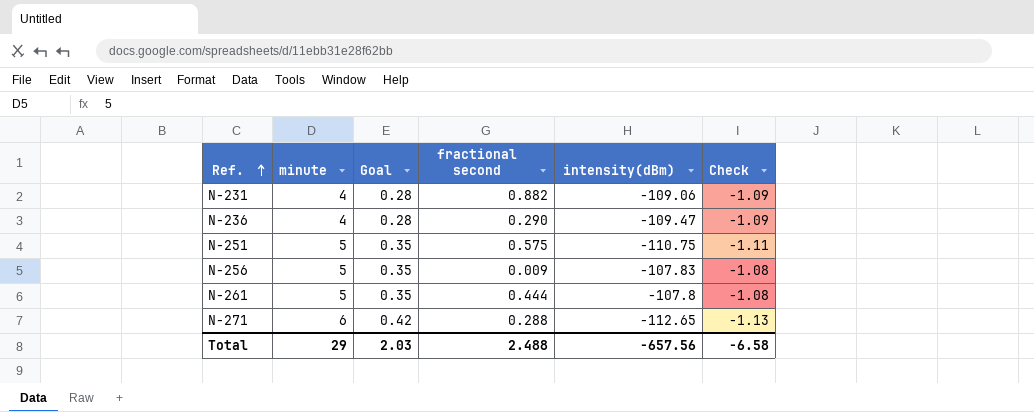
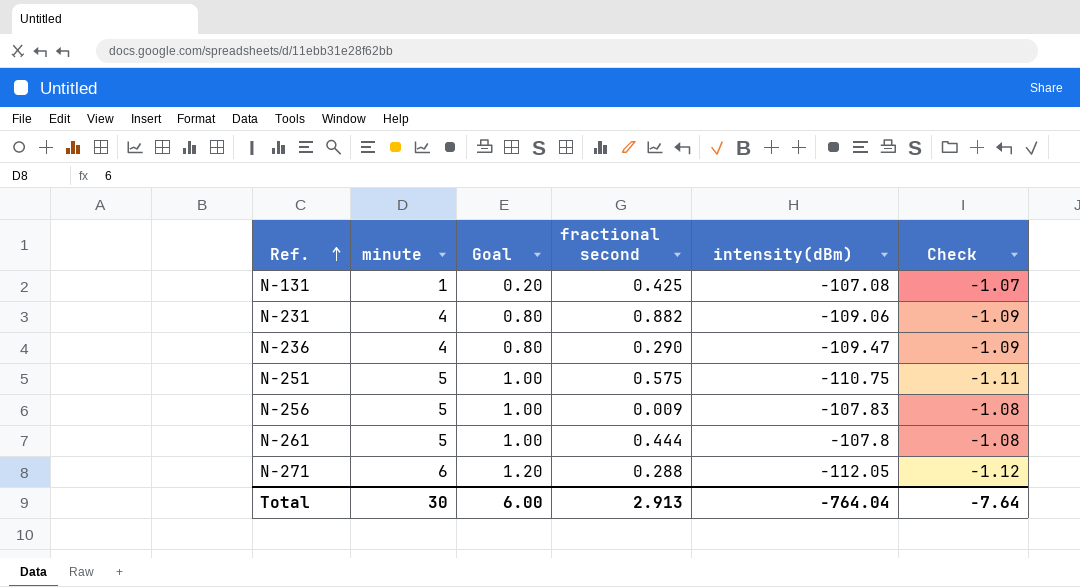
column Goal | formula: [minute] * 0.07 -> [minute] * 0.2
row N-131: none -> 1 | 0.20 | 0.425 | -107.08 | -1.07
N-271 | intensity(dBm): -112.65 -> -112.05
N-271 | Check: -1.13 -> -1.12
Total | minute: 29 -> 30
Total | Goal: 2.03 -> 6.00
Total | fractional second: 2.488 -> 2.913
Total | intensity(dBm): -657.56 -> -764.04
Total | Check: -6.58 -> -7.64

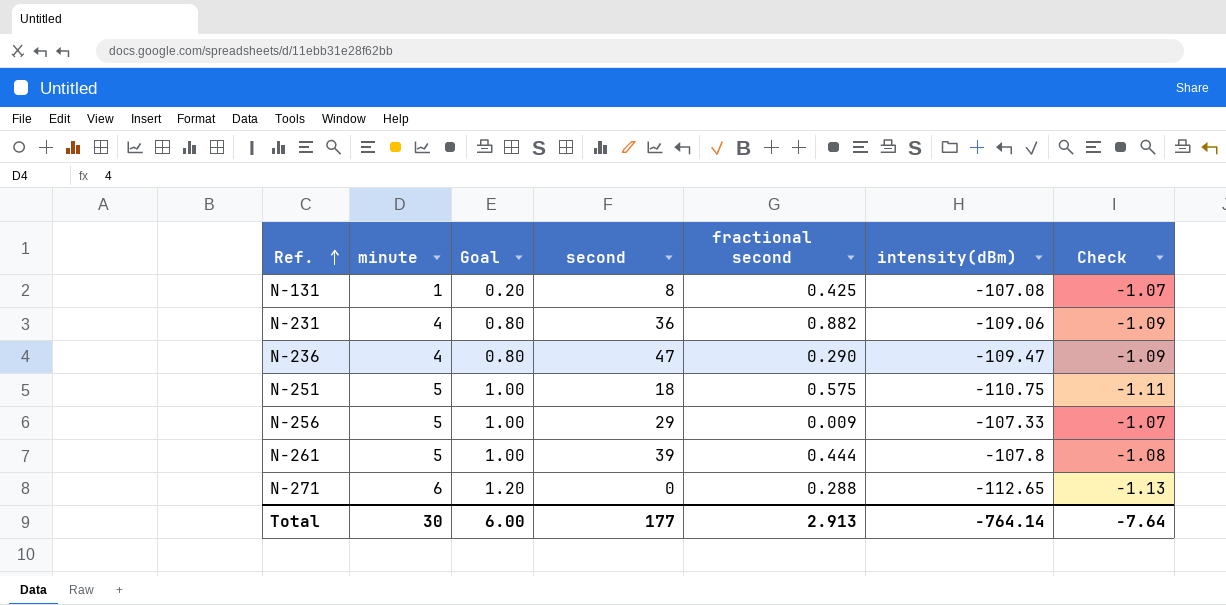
column second | position: none -> 4
N-256 | intensity(dBm): -107.83 -> -107.33
N-256 | Check: -1.08 -> -1.07
N-271 | intensity(dBm): -112.05 -> -112.65
N-271 | Check: -1.12 -> -1.13
Total | intensity(dBm): -764.04 -> -764.14

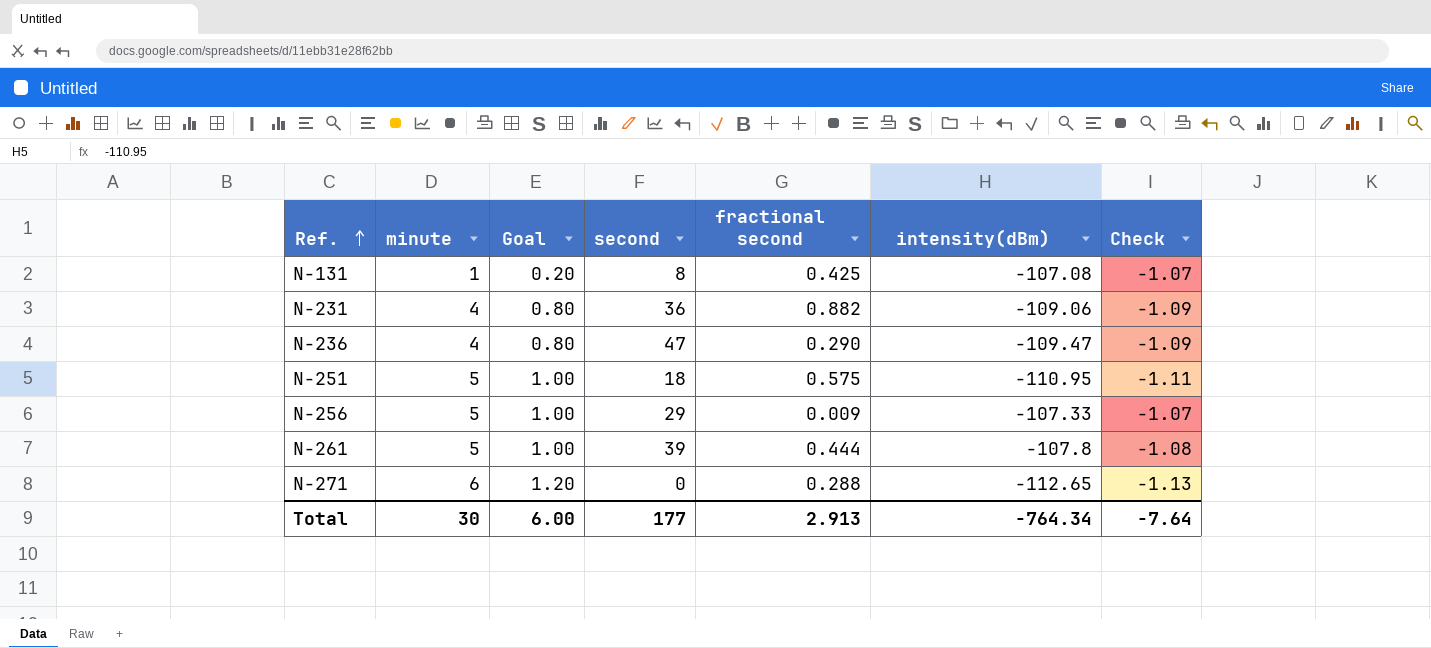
N-251 | intensity(dBm): -110.75 -> -110.95
Total | intensity(dBm): -764.14 -> -764.34

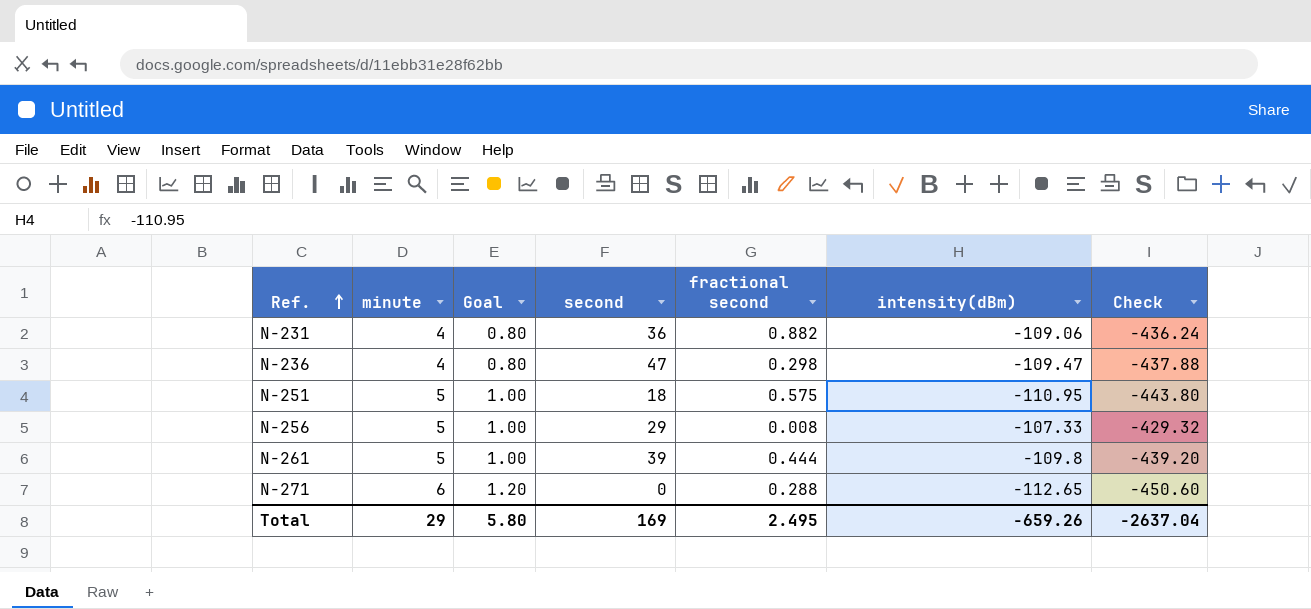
column Check | formula: [intensity(dBm)] * 0.01 -> [intensity(dBm)] * 4
row N-131: 1 | 0.20 | 8 | 0.425 | -107.08 | -1.07 -> none
N-236 | fractional second: 0.290 -> 0.298
N-256 | fractional second: 0.009 -> 0.008
N-261 | intensity(dBm): -107.8 -> -109.8
Total | minute: 30 -> 29
Total | Goal: 6.00 -> 5.80
Total | second: 177 -> 169
Total | fractional second: 2.913 -> 2.495
Total | intensity(dBm): -764.34 -> -659.26
Total | Check: -7.64 -> -2637.04

